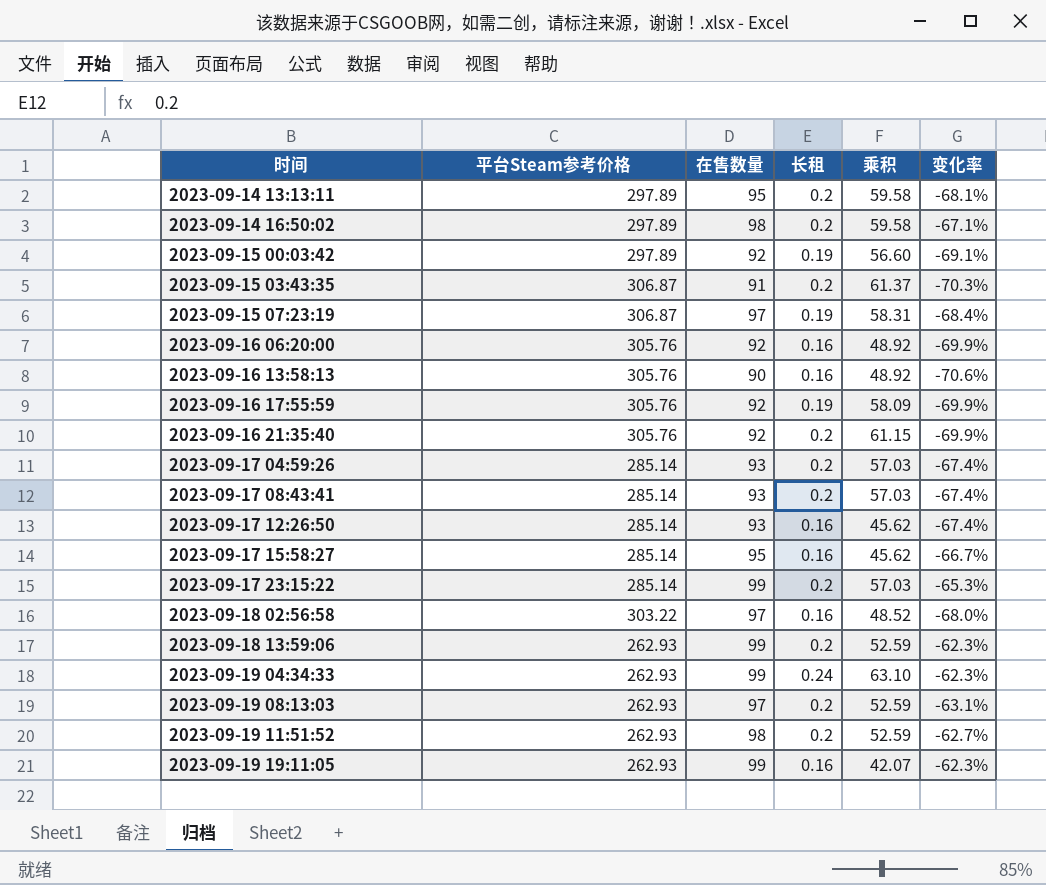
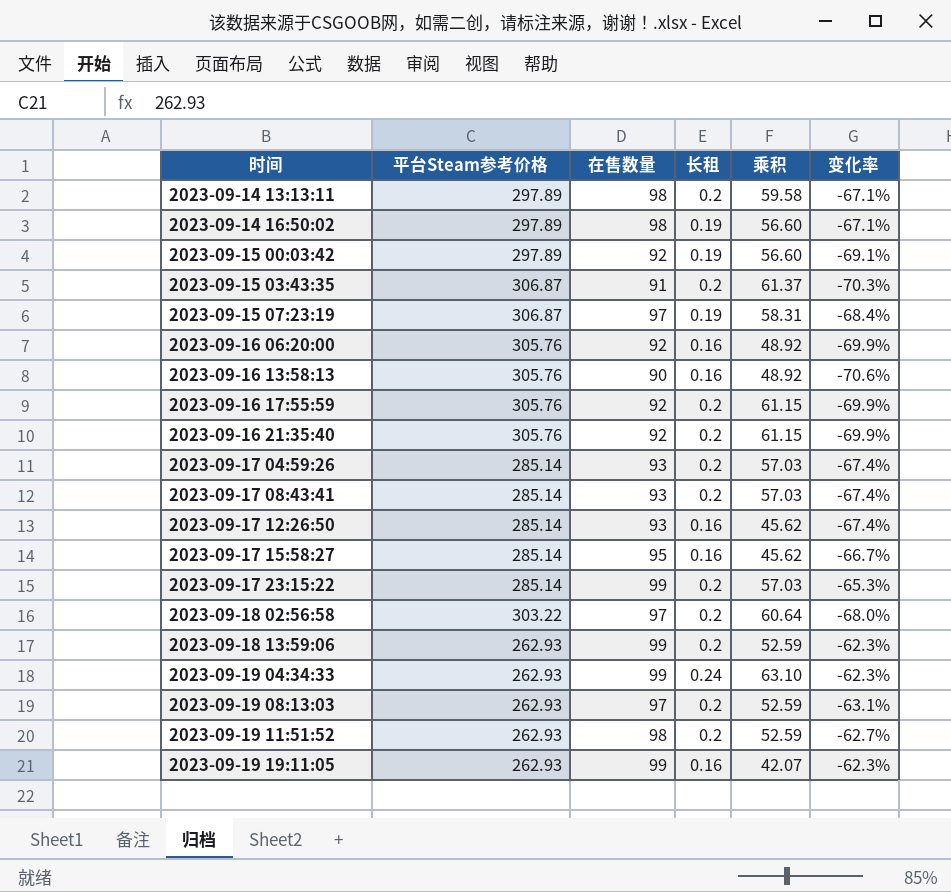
2023-09-14 13:13:11 | 在售数量: 95 -> 98
2023-09-14 13:13:11 | 变化率: -68.1% -> -67.1%
2023-09-14 16:50:02 | 长租: 0.2 -> 0.19
2023-09-14 16:50:02 | 乘积: 59.58 -> 56.60
2023-09-16 17:55:59 | 长租: 0.19 -> 0.2
2023-09-16 17:55:59 | 乘积: 58.09 -> 61.15
2023-09-18 02:56:58 | 长租: 0.16 -> 0.2
2023-09-18 02:56:58 | 乘积: 48.52 -> 60.64

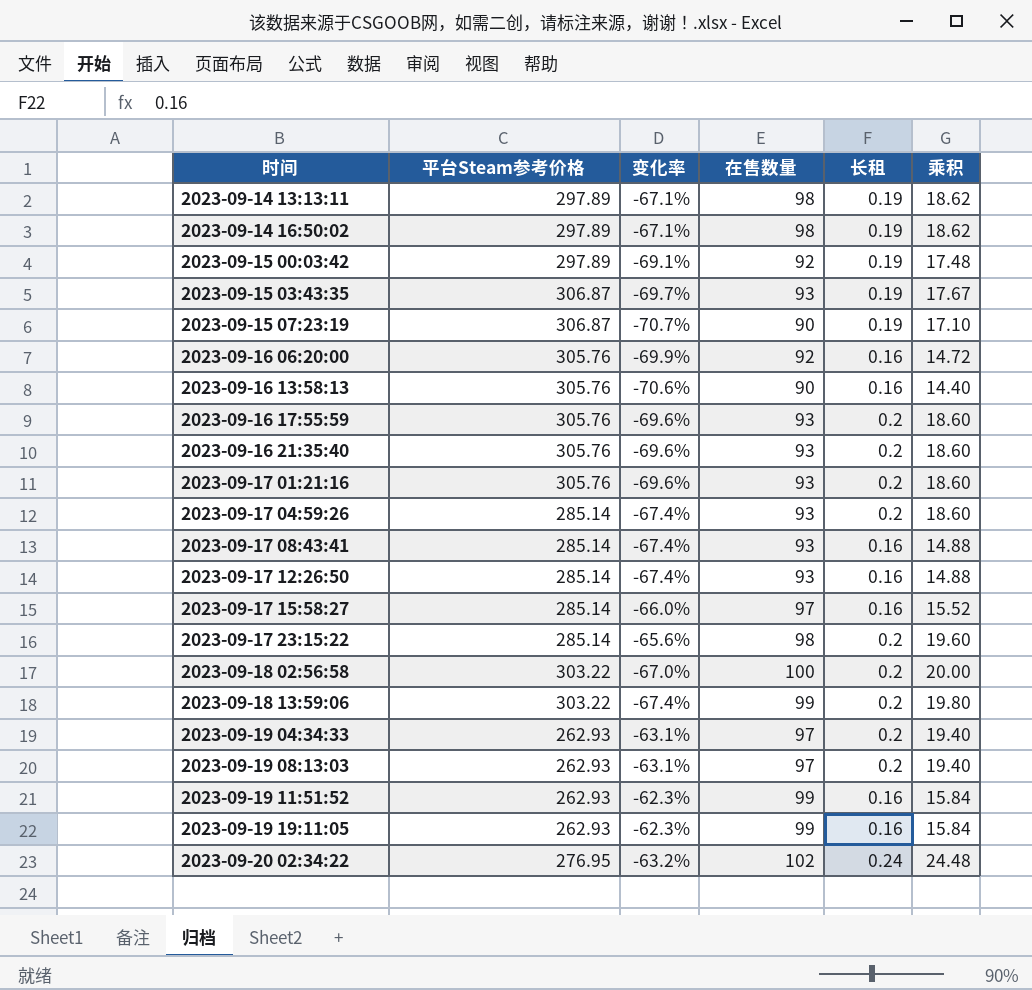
column 变化率 | position: 6 -> 3
column 乘积 | formula: [平台Steam参考价格] * [长租] -> [在售数量] * [长租]
2023-09-14 13:13:11 | 长租: 0.2 -> 0.19
2023-09-15 03:43:35 | 变化率: -70.3% -> -69.7%
2023-09-15 03:43:35 | 在售数量: 91 -> 93
2023-09-15 03:43:35 | 长租: 0.2 -> 0.19
2023-09-15 07:23:19 | 变化率: -68.4% -> -70.7%
2023-09-15 07:23:19 | 在售数量: 97 -> 90
2023-09-16 17:55:59 | 变化率: -69.9% -> -69.6%
2023-09-16 17:55:59 | 在售数量: 92 -> 93
2023-09-16 21:35:40 | 变化率: -69.9% -> -69.6%
2023-09-16 21:35:40 | 在售数量: 92 -> 93
row 2023-09-17 01:21:16: none -> 305.76 | -69.6% | 93 | 0.2 | 18.60
2023-09-17 08:43:41 | 长租: 0.2 -> 0.16
2023-09-17 15:58:27 | 变化率: -66.7% -> -66.0%
2023-09-17 15:58:27 | 在售数量: 95 -> 97
2023-09-17 23:15:22 | 变化率: -65.3% -> -65.6%
2023-09-17 23:15:22 | 在售数量: 99 -> 98
2023-09-18 02:56:58 | 变化率: -68.0% -> -67.0%
2023-09-18 02:56:58 | 在售数量: 97 -> 100
2023-09-18 13:59:06 | 平台Steam参考价格: 262.93 -> 303.22
2023-09-18 13:59:06 | 变化率: -62.3% -> -67.4%
2023-09-19 04:34:33 | 变化率: -62.3% -> -63.1%
2023-09-19 04:34:33 | 在售数量: 99 -> 97
2023-09-19 04:34:33 | 长租: 0.24 -> 0.2
2023-09-19 11:51:52 | 变化率: -62.7% -> -62.3%
2023-09-19 11:51:52 | 在售数量: 98 -> 99
2023-09-19 11:51:52 | 长租: 0.2 -> 0.16
row 2023-09-20 02:34:22: none -> 276.95 | -63.2% | 102 | 0.24 | 24.48

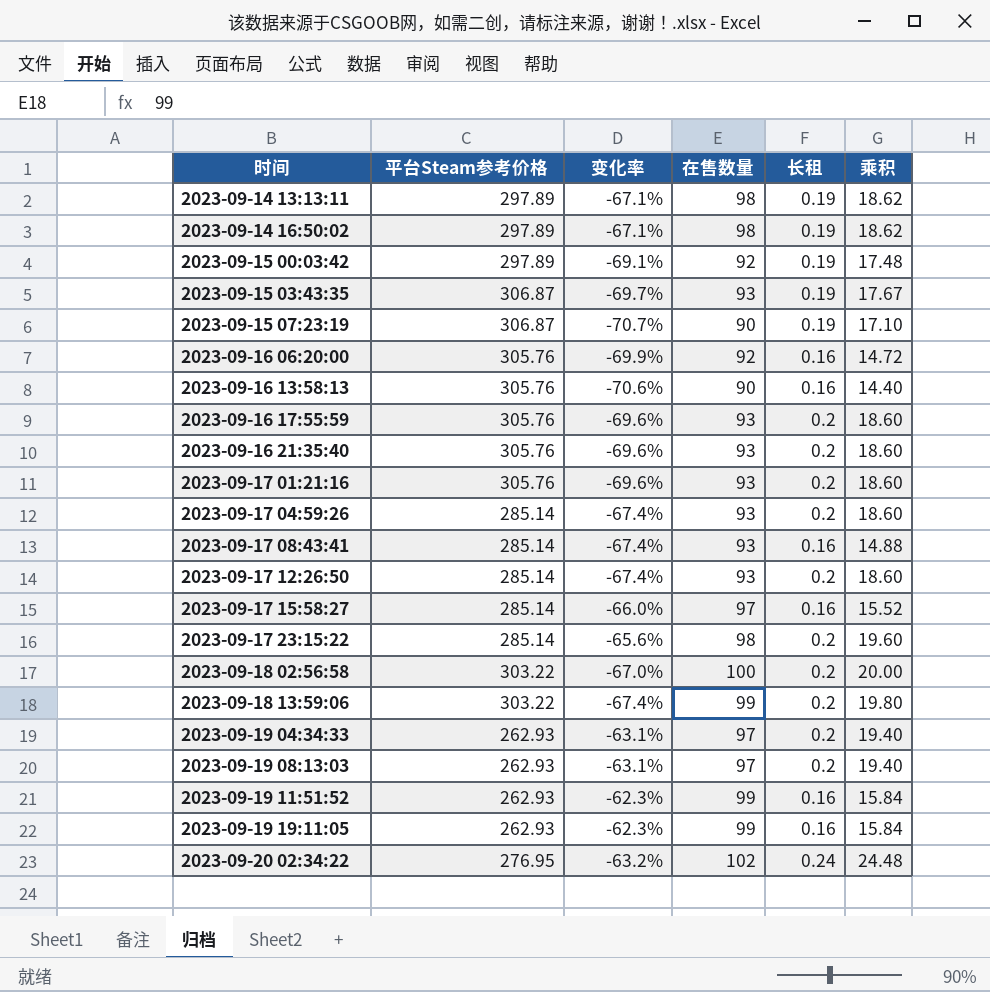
2023-09-17 12:26:50 | 长租: 0.16 -> 0.2
2023-09-17 12:26:50 | 乘积: 14.88 -> 18.60

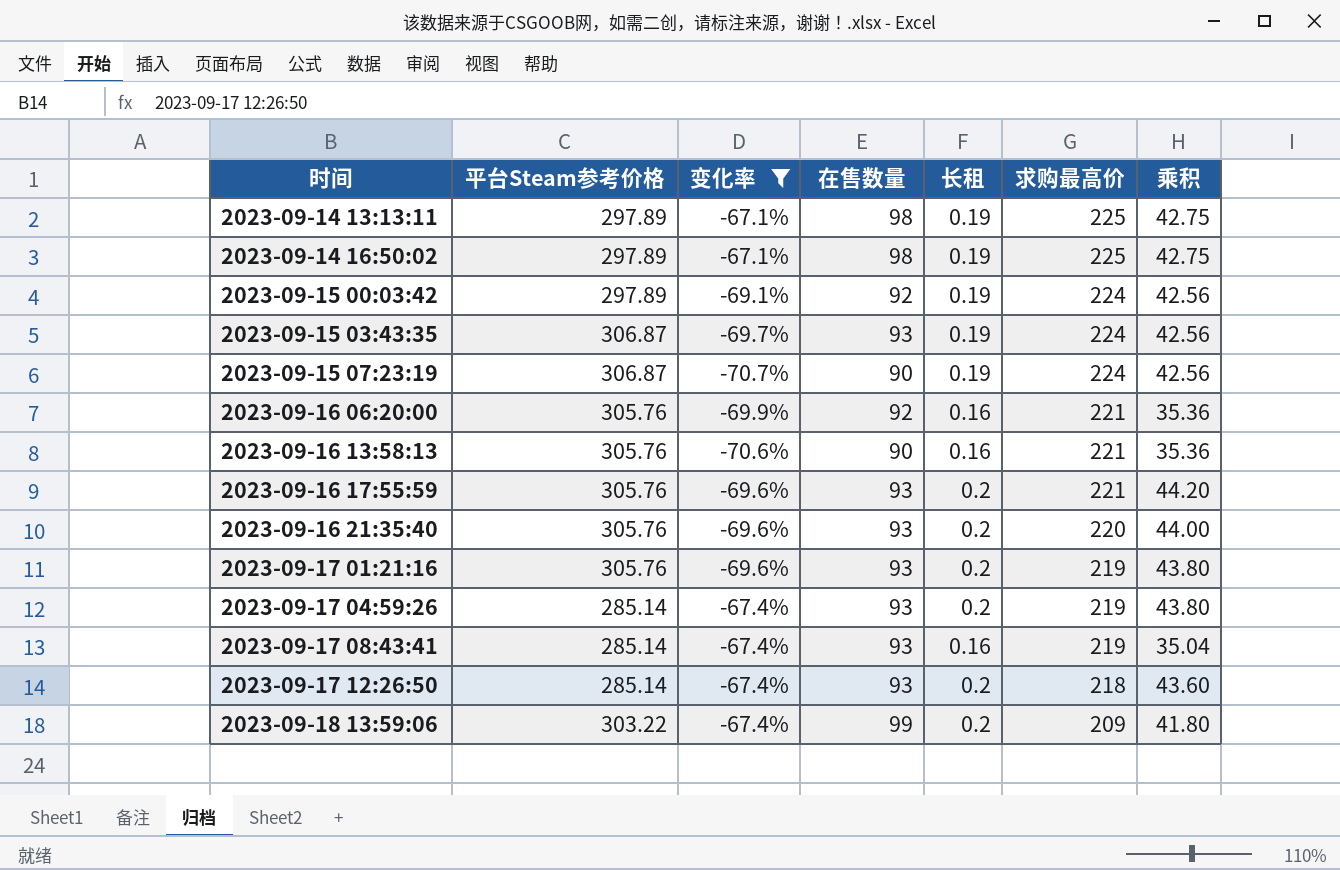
filter: none -> 变化率 <= -67.1%
column 求购最高价 | position: none -> 6
column 乘积 | formula: [在售数量] * [长租] -> [长租] * [求购最高价]

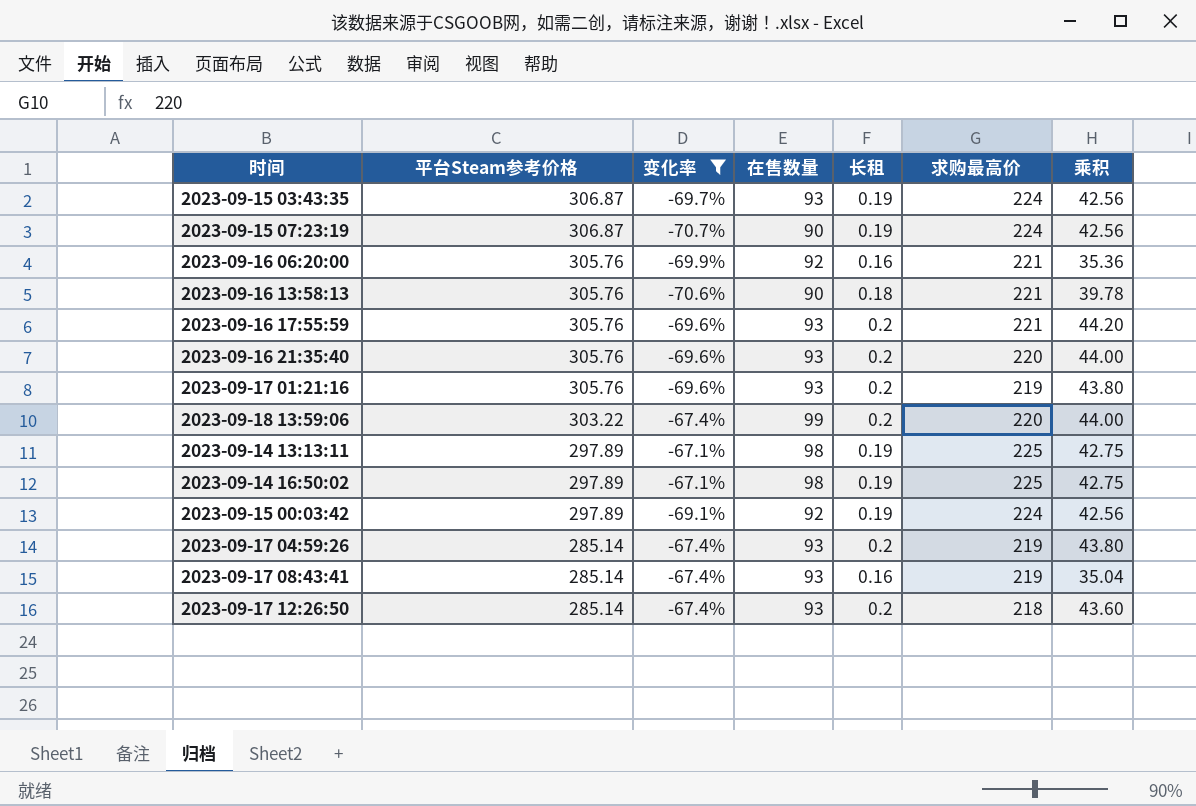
row order: 时间 ascending -> 平台Steam参考价格 descending
2023-09-16 13:58:13 | 长租: 0.16 -> 0.18
2023-09-16 13:58:13 | 乘积: 35.36 -> 39.78
2023-09-18 13:59:06 | 求购最高价: 209 -> 220
2023-09-18 13:59:06 | 乘积: 41.80 -> 44.00

